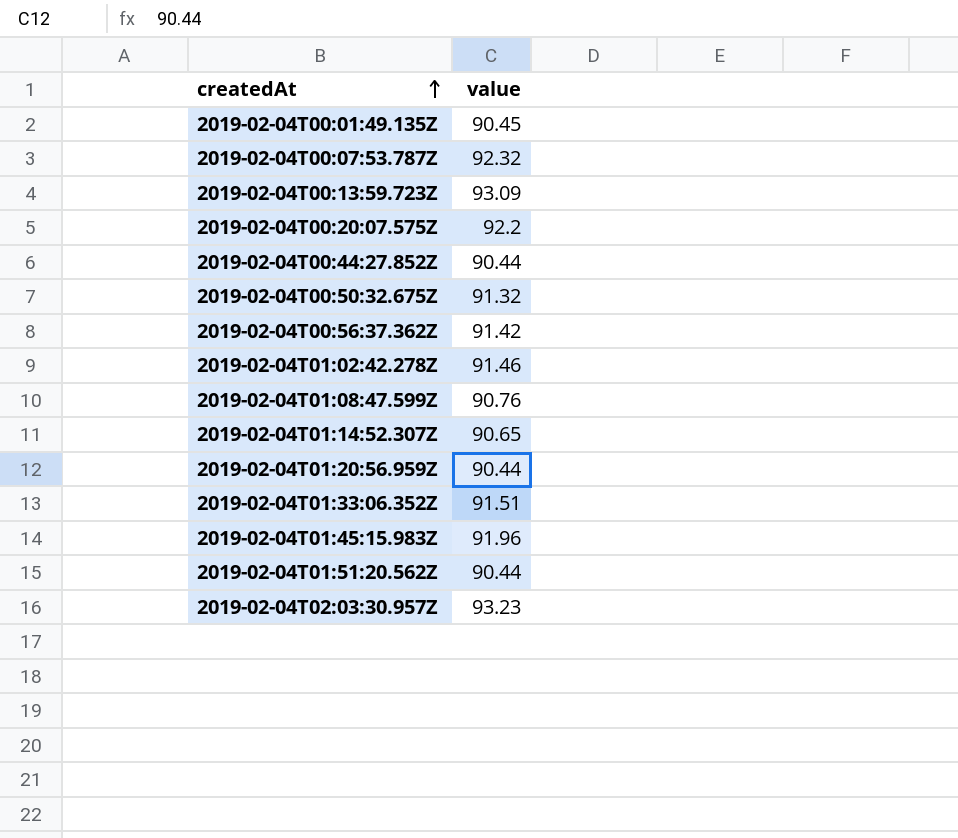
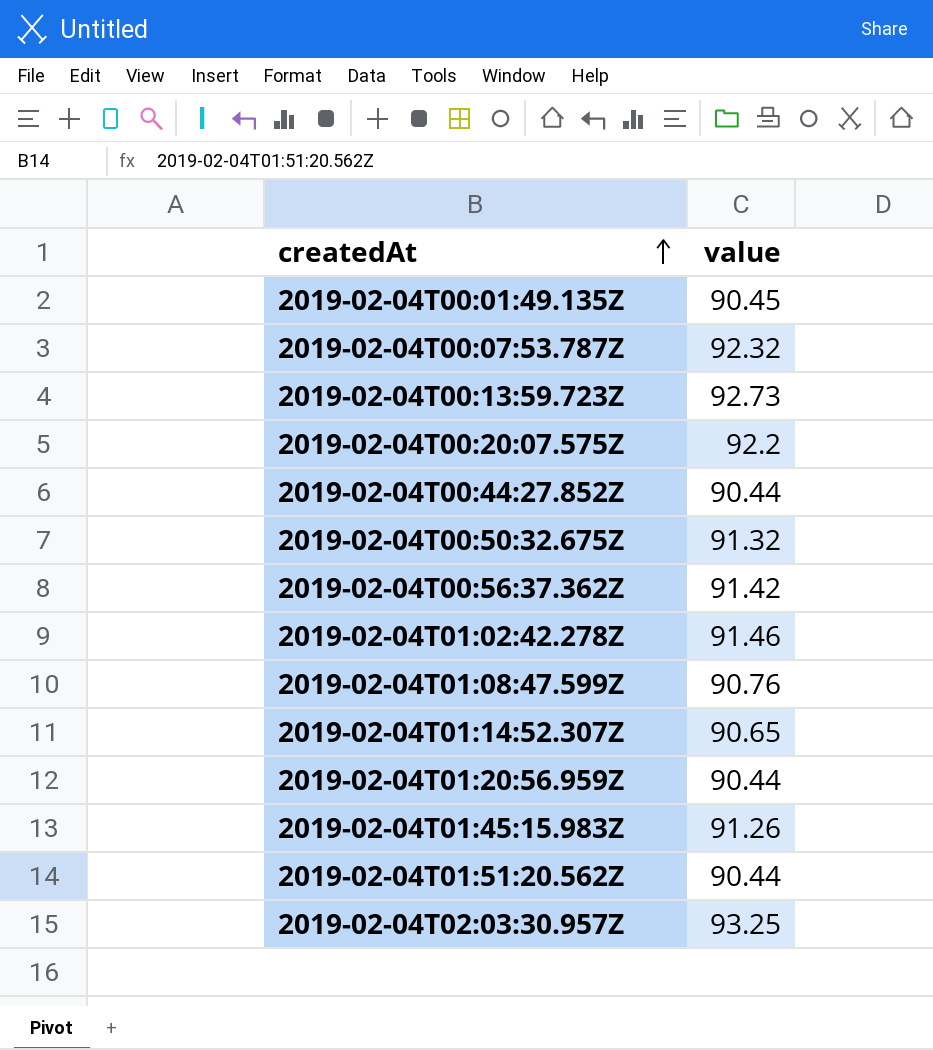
row 2019-02-04T01:33:06.352Z: 91.51 -> none
2019-02-04T00:13:59.723Z | value: 93.09 -> 92.73
2019-02-04T01:45:15.983Z | value: 91.96 -> 91.26
2019-02-04T02:03:30.957Z | value: 93.23 -> 93.25

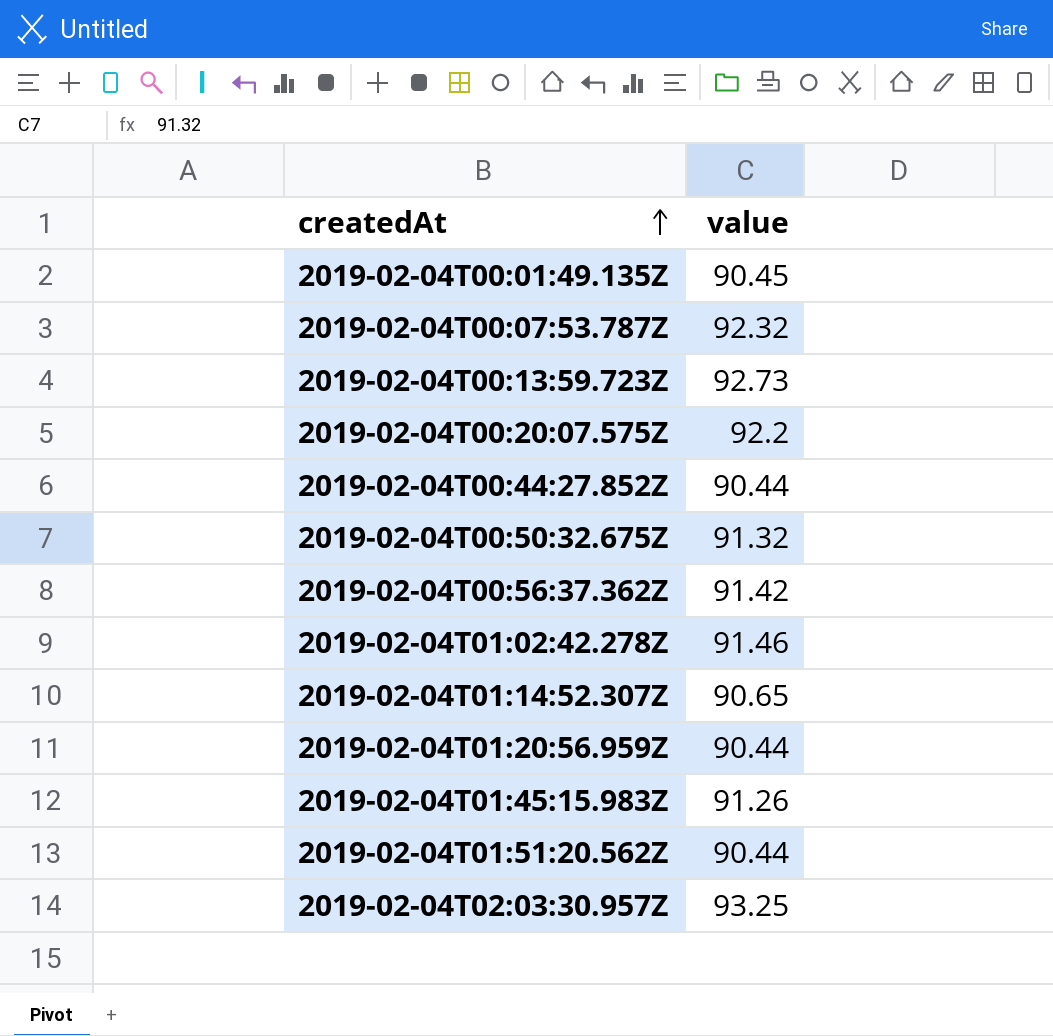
row 2019-02-04T01:08:47.599Z: 90.76 -> none

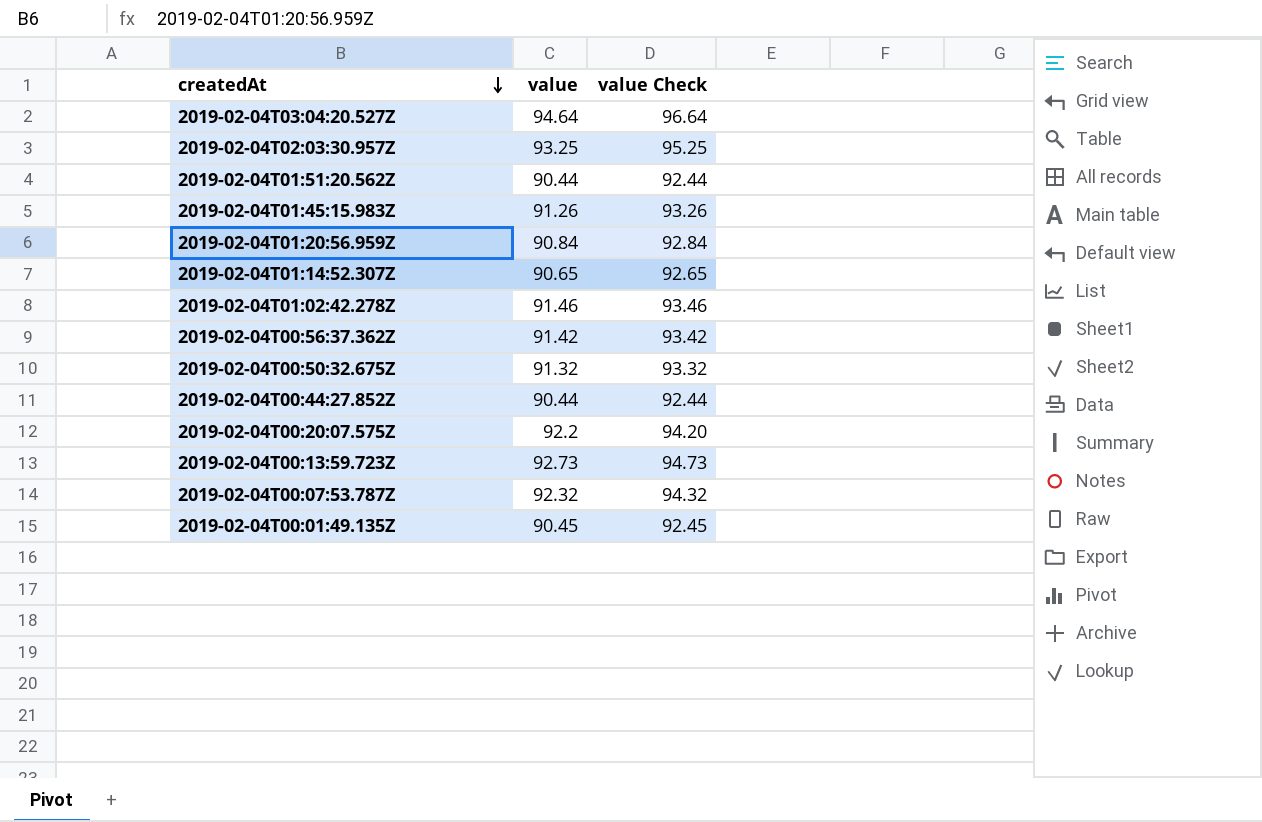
row order: createdAt ascending -> createdAt descending
column value Check | formula: none -> [value] + 2
row 2019-02-04T03:04:20.527Z: none -> 94.64 | 96.64
2019-02-04T01:20:56.959Z | value: 90.44 -> 90.84

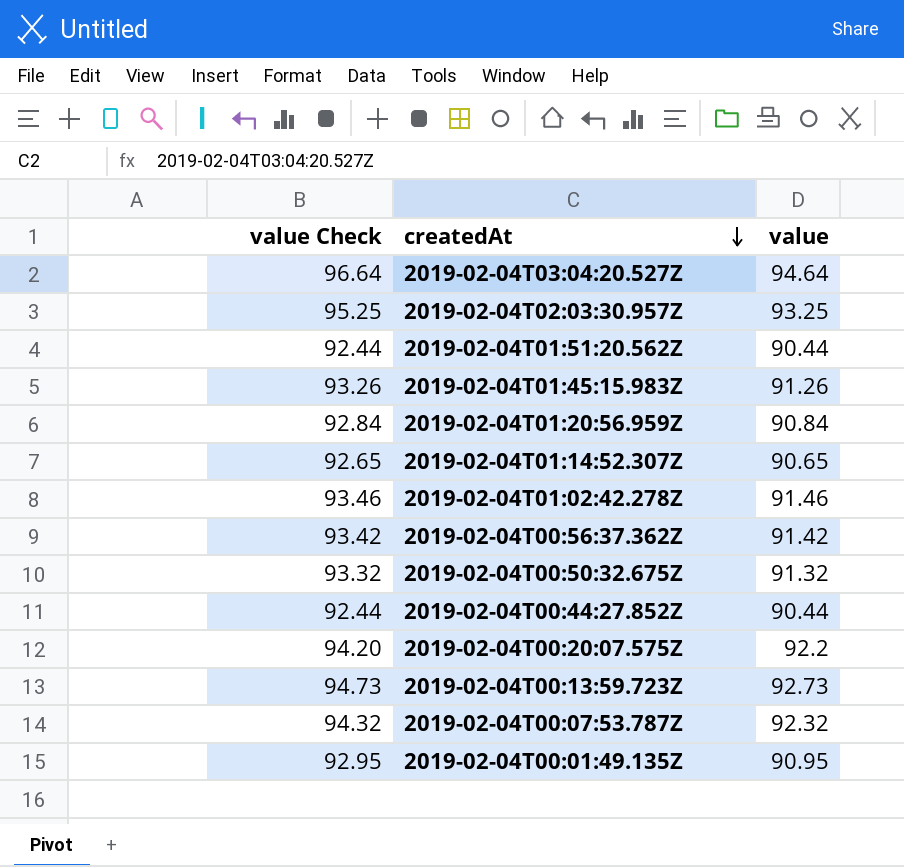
column value Check | position: 3 -> 1
2019-02-04T00:01:49.135Z | value Check: 92.45 -> 92.95
2019-02-04T00:01:49.135Z | value: 90.45 -> 90.95

